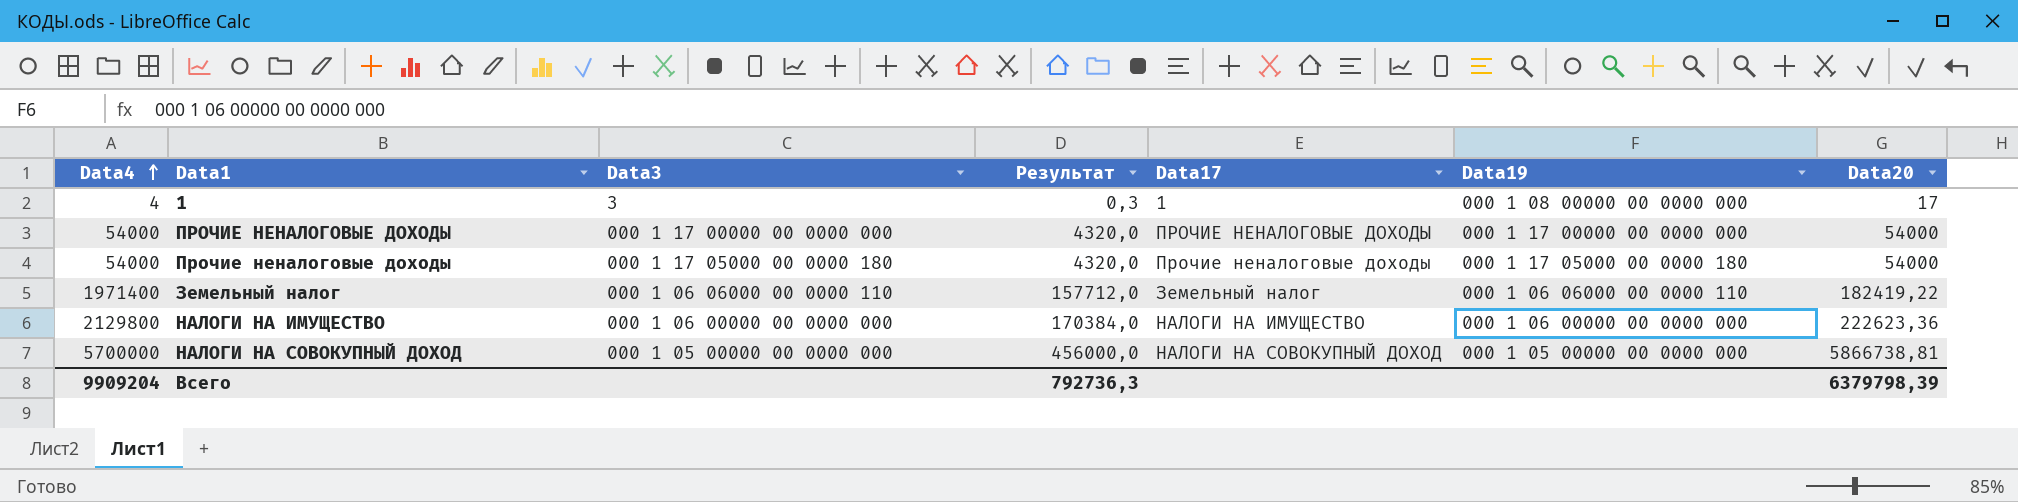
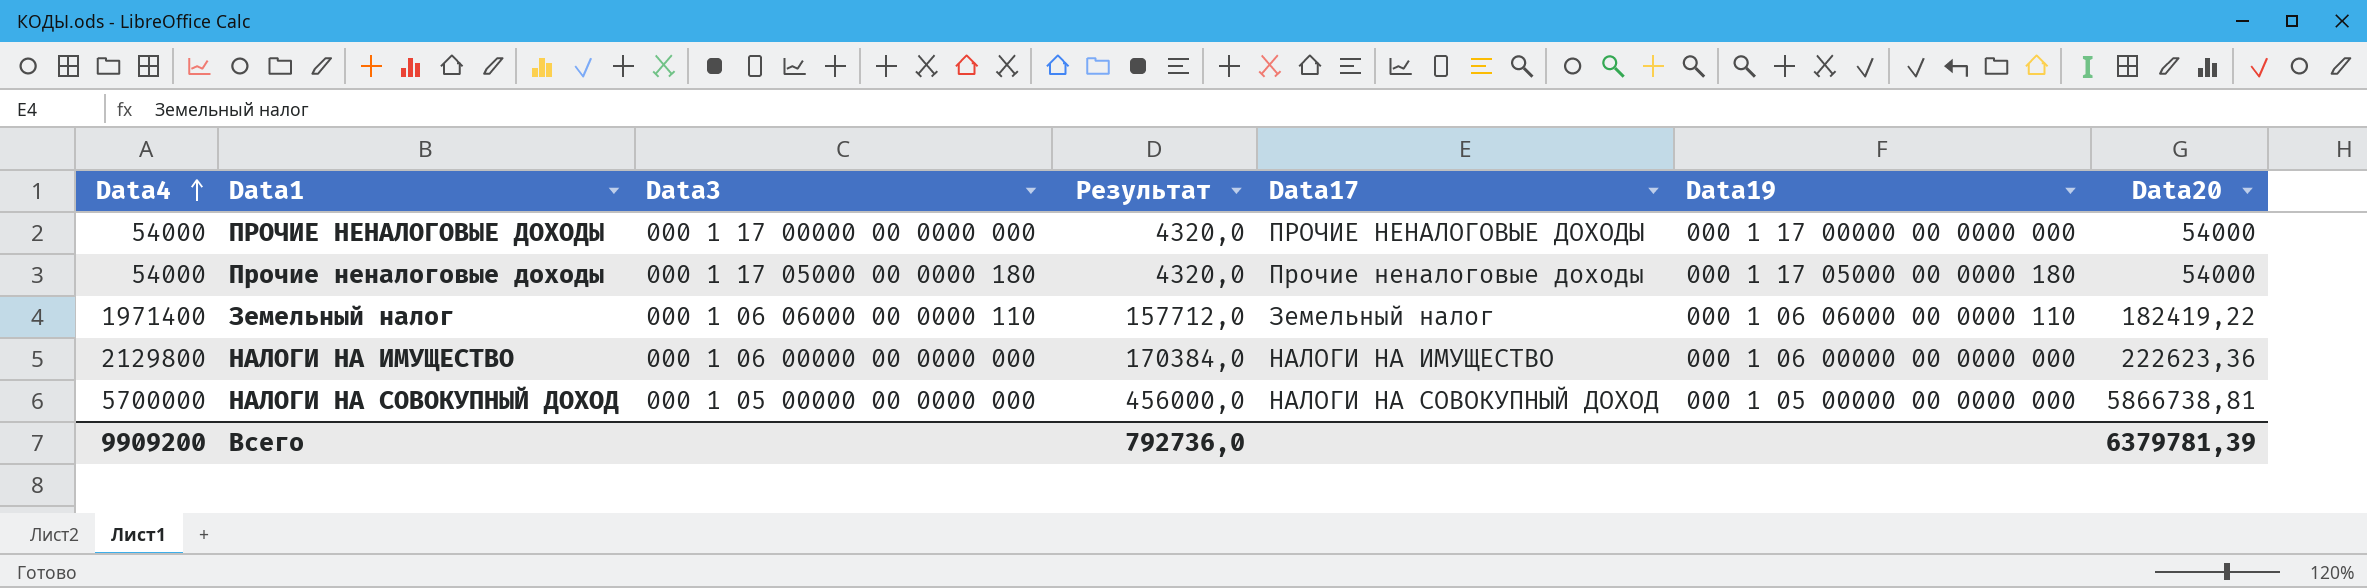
row 1: 4 | 3 | 0,3 | 1 | 000 1 08 00000 00 0000 000 | 17 -> none
Всего | Data4: 9909204 -> 9909200
Всего | Результат: 792736,3 -> 792736,0
Всего | Data20: 6379798,39 -> 6379781,39

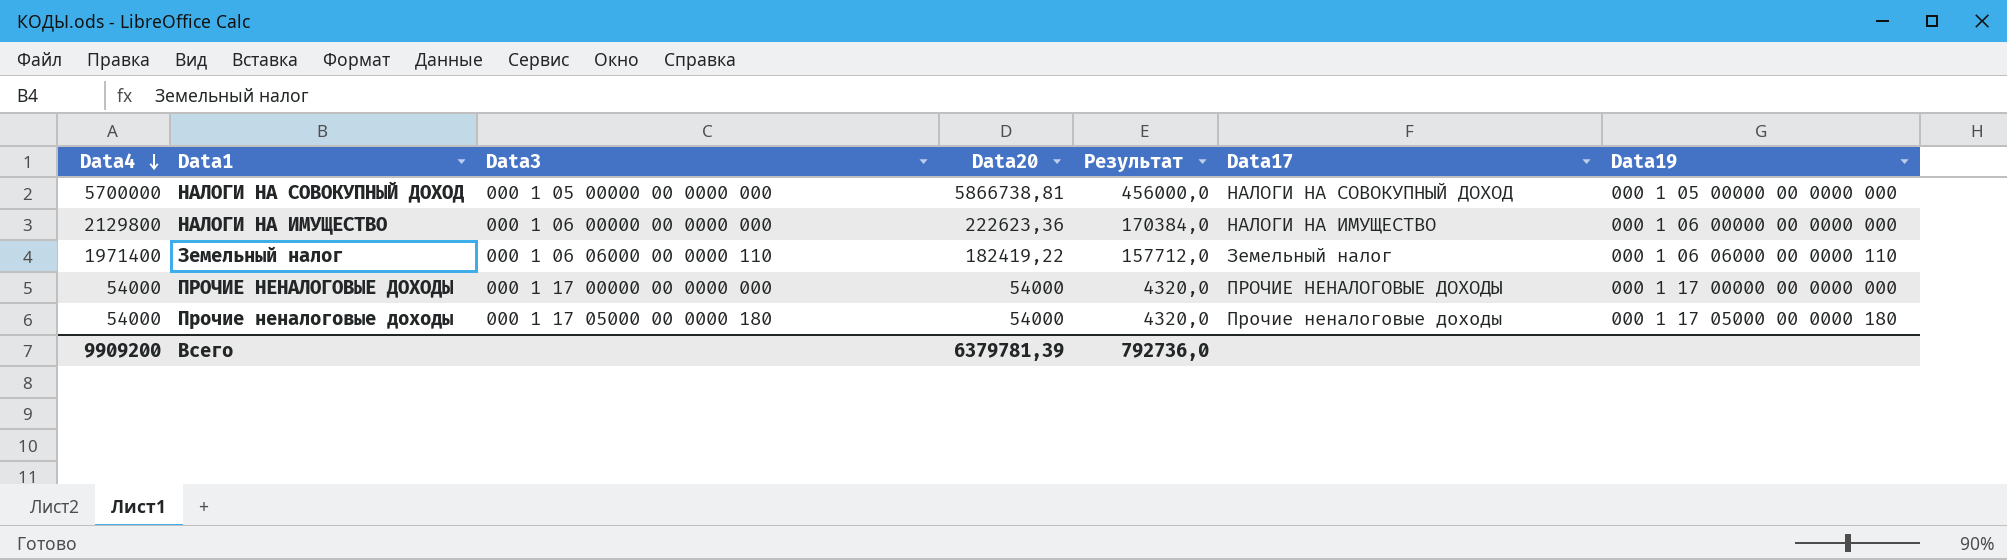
row order: Data4 ascending -> Data4 descending
column Data20 | position: 7 -> 4

